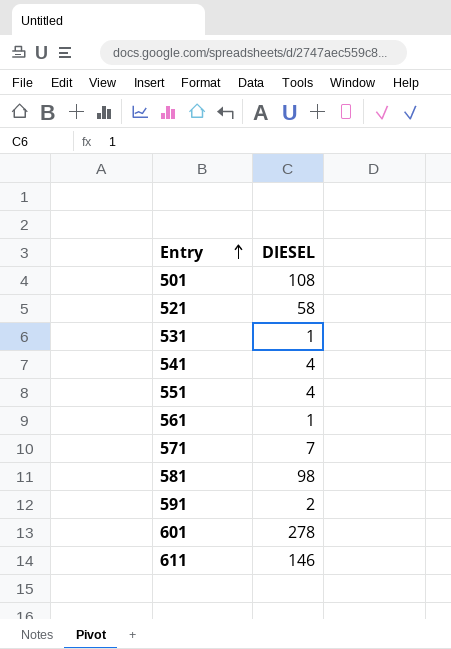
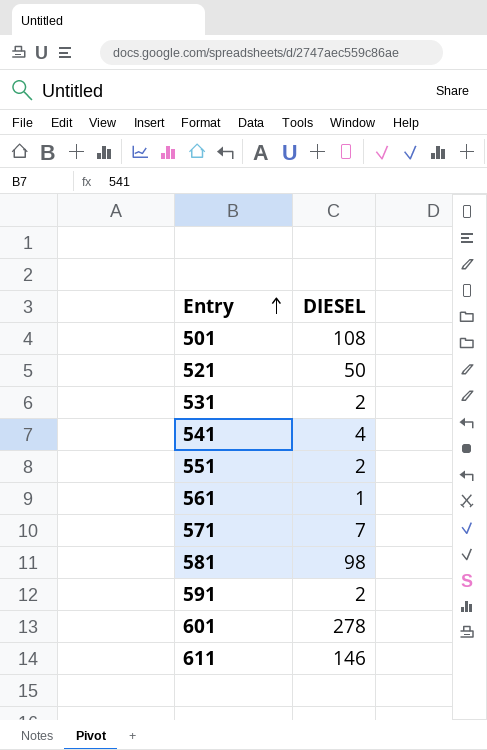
521 | DIESEL: 58 -> 50
531 | DIESEL: 1 -> 2
551 | DIESEL: 4 -> 2

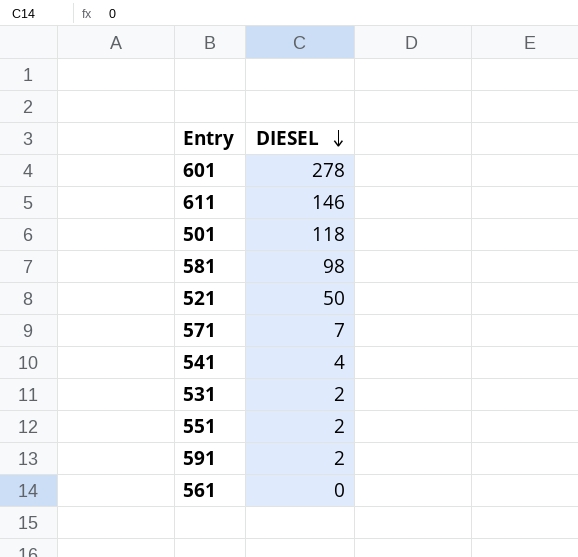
row order: Entry ascending -> DIESEL descending
501 | DIESEL: 108 -> 118
561 | DIESEL: 1 -> 0

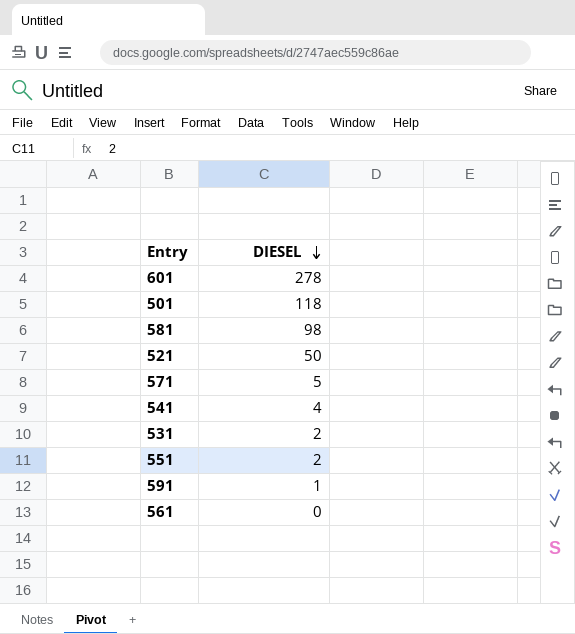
row 611: 146 -> none
571 | DIESEL: 7 -> 5
591 | DIESEL: 2 -> 1

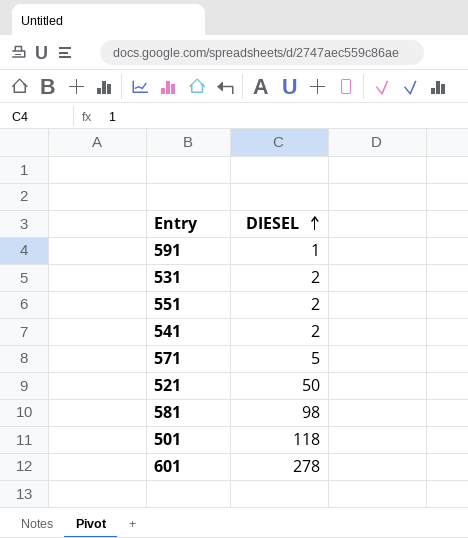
row order: DIESEL descending -> DIESEL ascending
row 561: 0 -> none
541 | DIESEL: 4 -> 2

